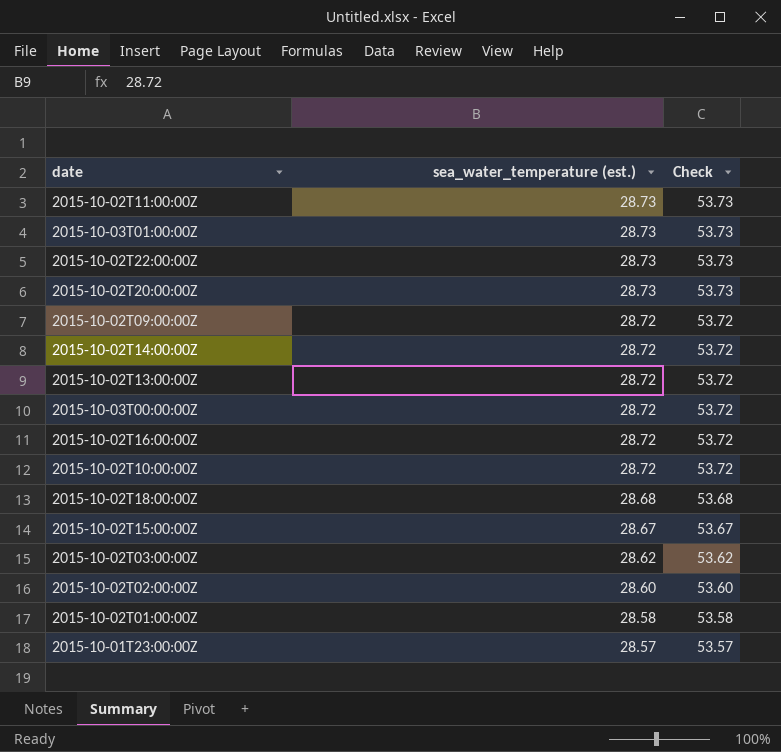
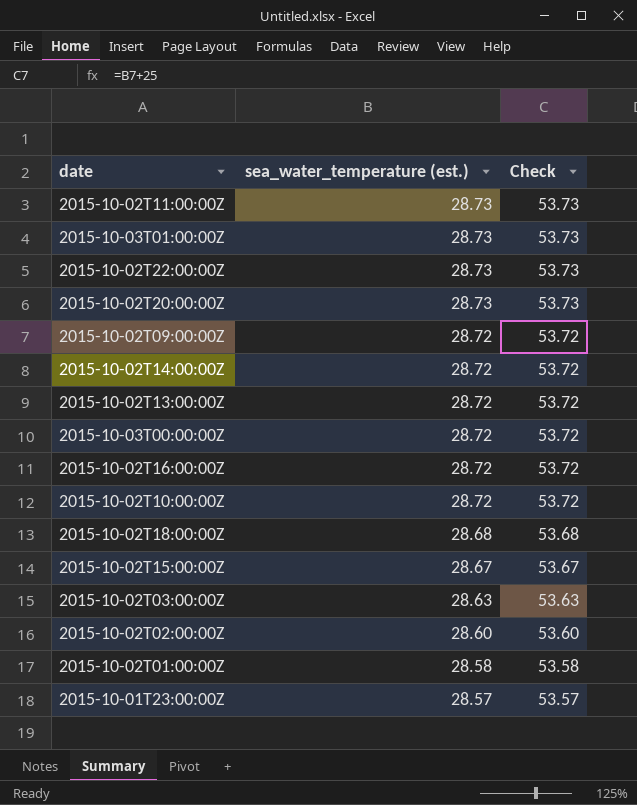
2015-10-02T03:00:00Z | sea_water_temperature (est.): 28.62 -> 28.63
2015-10-02T03:00:00Z | Check: 53.62 -> 53.63

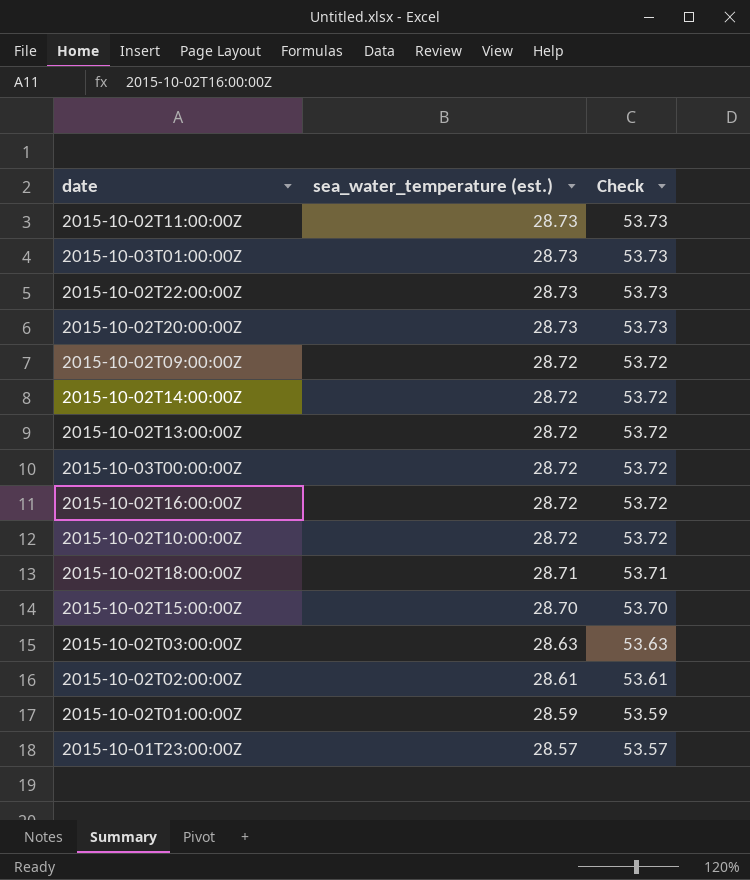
2015-10-02T18:00:00Z | sea_water_temperature (est.): 28.68 -> 28.71
2015-10-02T18:00:00Z | Check: 53.68 -> 53.71
2015-10-02T15:00:00Z | sea_water_temperature (est.): 28.67 -> 28.70
2015-10-02T15:00:00Z | Check: 53.67 -> 53.70
2015-10-02T02:00:00Z | sea_water_temperature (est.): 28.60 -> 28.61
2015-10-02T02:00:00Z | Check: 53.60 -> 53.61
2015-10-02T01:00:00Z | sea_water_temperature (est.): 28.58 -> 28.59
2015-10-02T01:00:00Z | Check: 53.58 -> 53.59

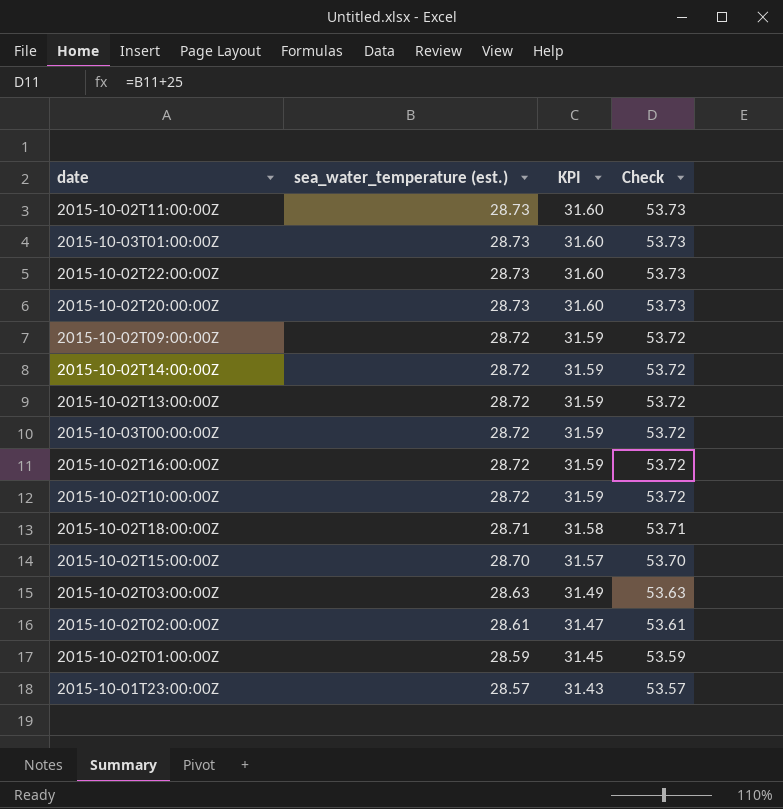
column KPI | formula: none -> [sea_water_temperature (est.)] * 1.1

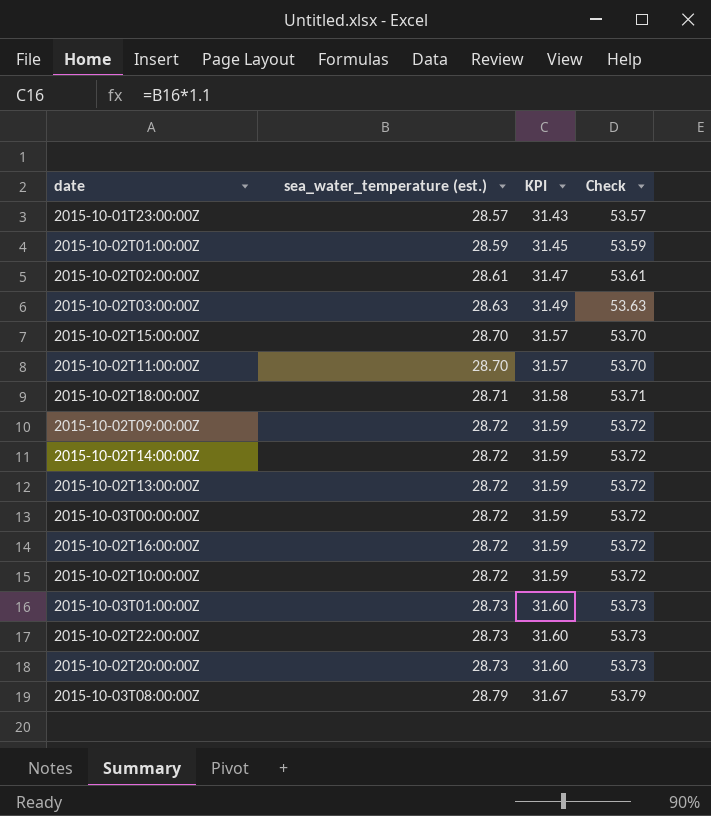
row order: sea_water_temperature (est.) descending -> sea_water_temperature (est.) ascending
2015-10-02T11:00:00Z | sea_water_temperature (est.): 28.73 -> 28.70
2015-10-02T11:00:00Z | KPI: 31.60 -> 31.57
2015-10-02T11:00:00Z | Check: 53.73 -> 53.70
row 2015-10-03T08:00:00Z: none -> 28.79 | 31.67 | 53.79

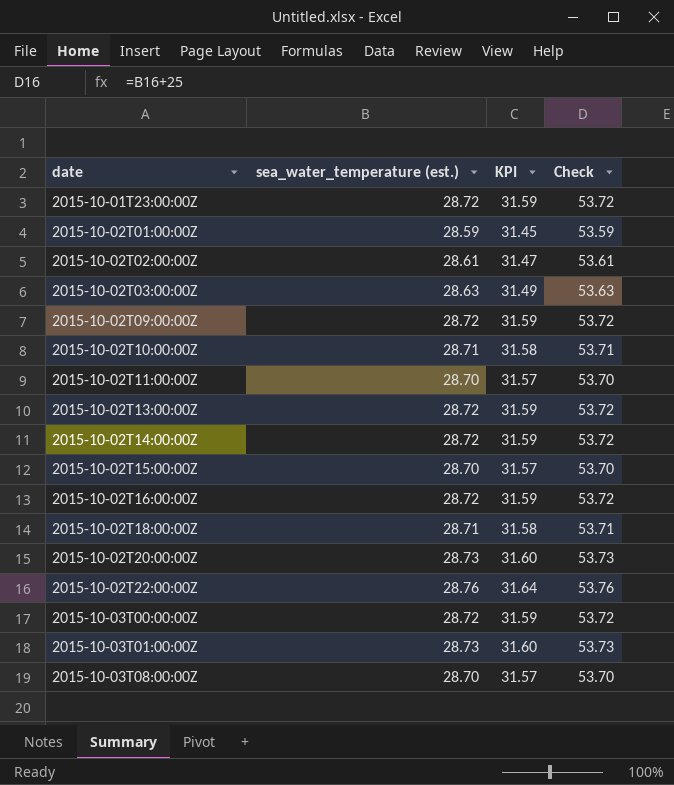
row order: sea_water_temperature (est.) ascending -> date ascending
2015-10-01T23:00:00Z | sea_water_temperature (est.): 28.57 -> 28.72
2015-10-01T23:00:00Z | KPI: 31.43 -> 31.59
2015-10-01T23:00:00Z | Check: 53.57 -> 53.72
2015-10-02T10:00:00Z | sea_water_temperature (est.): 28.72 -> 28.71
2015-10-02T10:00:00Z | KPI: 31.59 -> 31.58
2015-10-02T10:00:00Z | Check: 53.72 -> 53.71
2015-10-02T22:00:00Z | sea_water_temperature (est.): 28.73 -> 28.76
2015-10-02T22:00:00Z | KPI: 31.60 -> 31.64
2015-10-02T22:00:00Z | Check: 53.73 -> 53.76
2015-10-03T08:00:00Z | sea_water_temperature (est.): 28.79 -> 28.70
2015-10-03T08:00:00Z | KPI: 31.67 -> 31.57
2015-10-03T08:00:00Z | Check: 53.79 -> 53.70

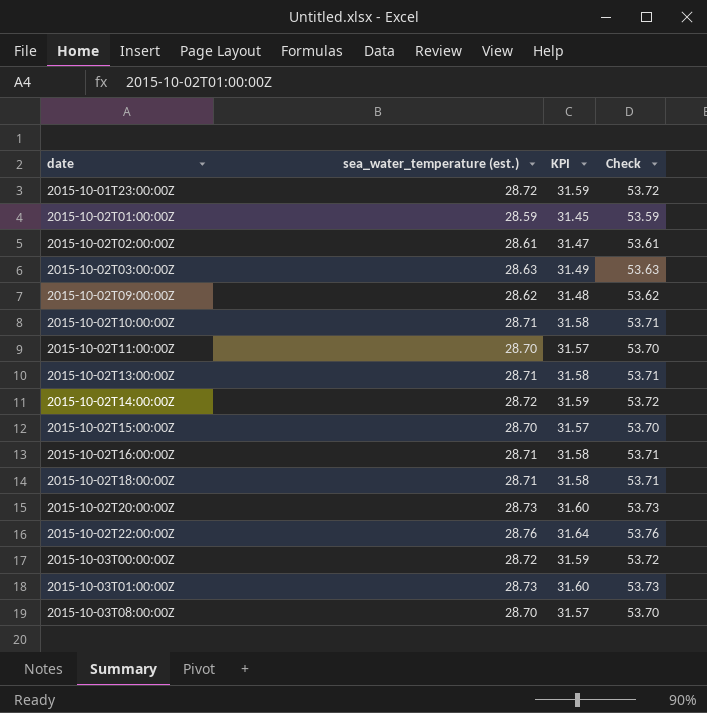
2015-10-02T09:00:00Z | sea_water_temperature (est.): 28.72 -> 28.62
2015-10-02T09:00:00Z | KPI: 31.59 -> 31.48
2015-10-02T09:00:00Z | Check: 53.72 -> 53.62
2015-10-02T13:00:00Z | sea_water_temperature (est.): 28.72 -> 28.71
2015-10-02T13:00:00Z | KPI: 31.59 -> 31.58
2015-10-02T13:00:00Z | Check: 53.72 -> 53.71
2015-10-02T16:00:00Z | sea_water_temperature (est.): 28.72 -> 28.71
2015-10-02T16:00:00Z | KPI: 31.59 -> 31.58
2015-10-02T16:00:00Z | Check: 53.72 -> 53.71

